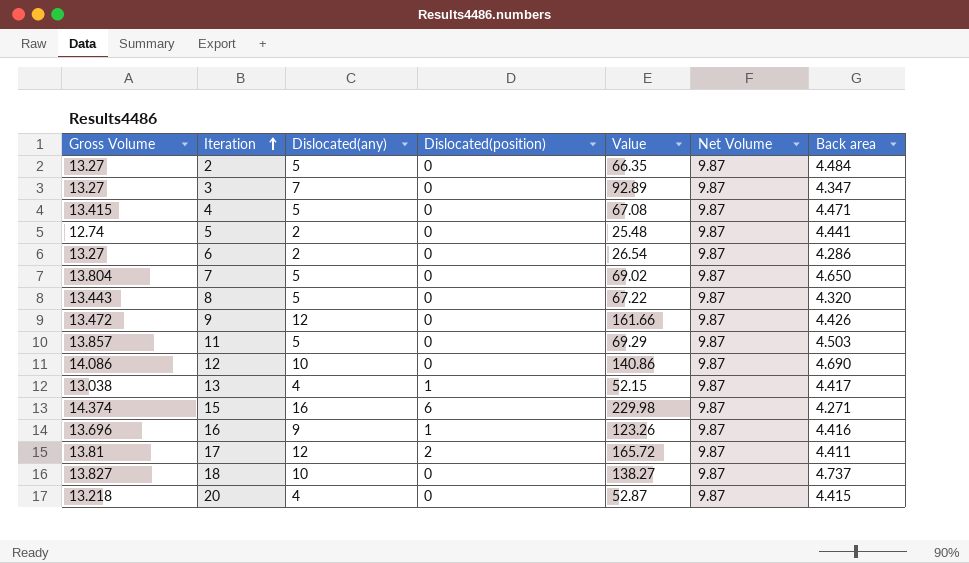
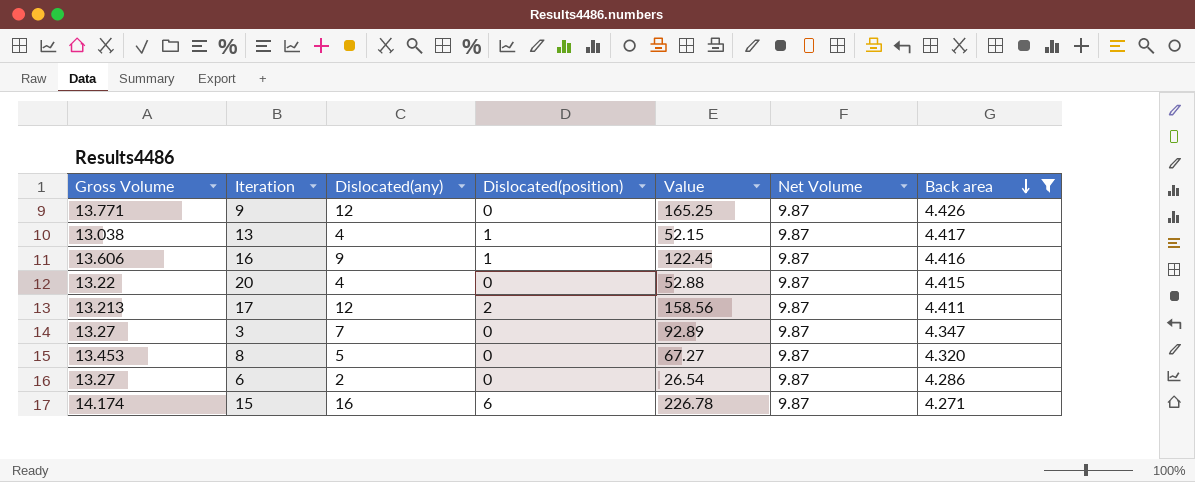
filter: none -> Back area <= 4.426
row order: Iteration ascending -> Back area descending
9 | Gross Volume: 13.472 -> 13.771
9 | Value: 161.66 -> 165.25
16 | Gross Volume: 13.696 -> 13.606
16 | Value: 123.26 -> 122.45
20 | Gross Volume: 13.218 -> 13.22
20 | Value: 52.87 -> 52.88
17 | Gross Volume: 13.81 -> 13.213
17 | Value: 165.72 -> 158.56
8 | Gross Volume: 13.443 -> 13.453
8 | Value: 67.22 -> 67.27
15 | Gross Volume: 14.374 -> 14.174
15 | Value: 229.98 -> 226.78

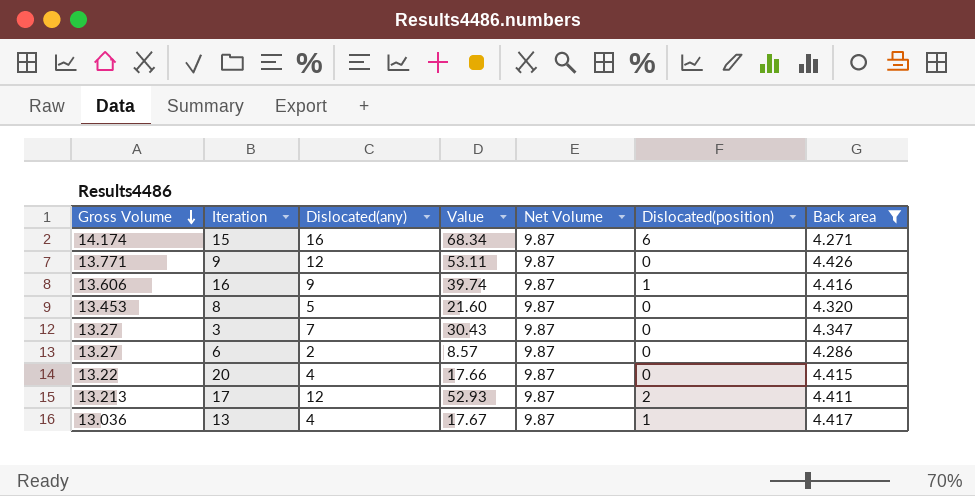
row order: Back area descending -> Gross Volume descending
column Value | formula: [Gross Volume] * [Dislocated(any)] -> [Dislocated(any)] * [Back area]
column Dislocated(position) | position: 4 -> 6
13 | Gross Volume: 13.038 -> 13.036

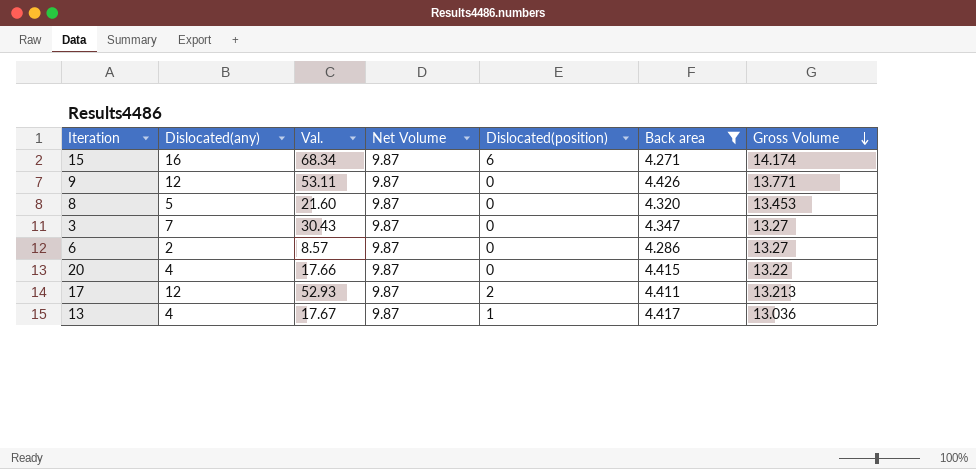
column name: Value -> Val.
column Gross Volume | position: 1 -> 7
row 16: 13.606 | 9 | 39.74 | 9.87 | 1 | 4.416 -> none

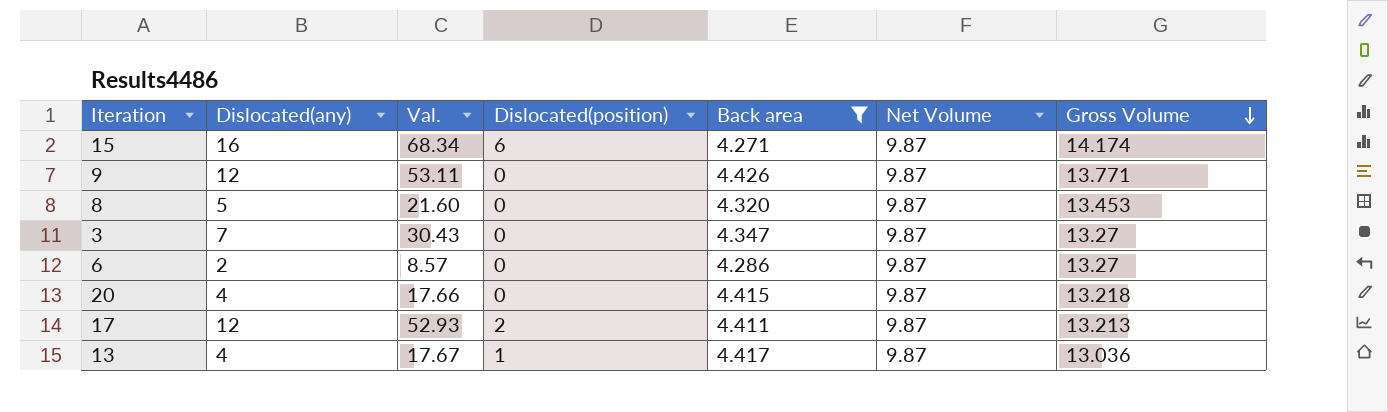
column Net Volume | position: 4 -> 6
20 | Gross Volume: 13.22 -> 13.218

